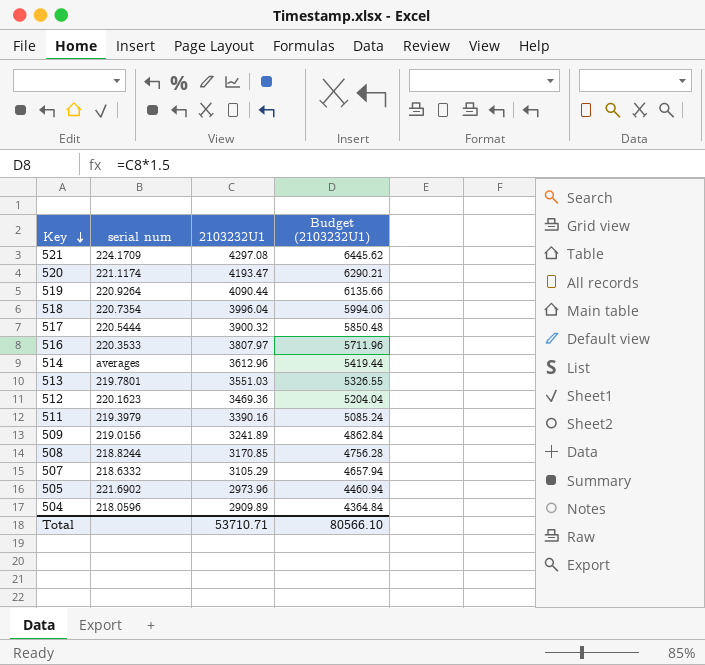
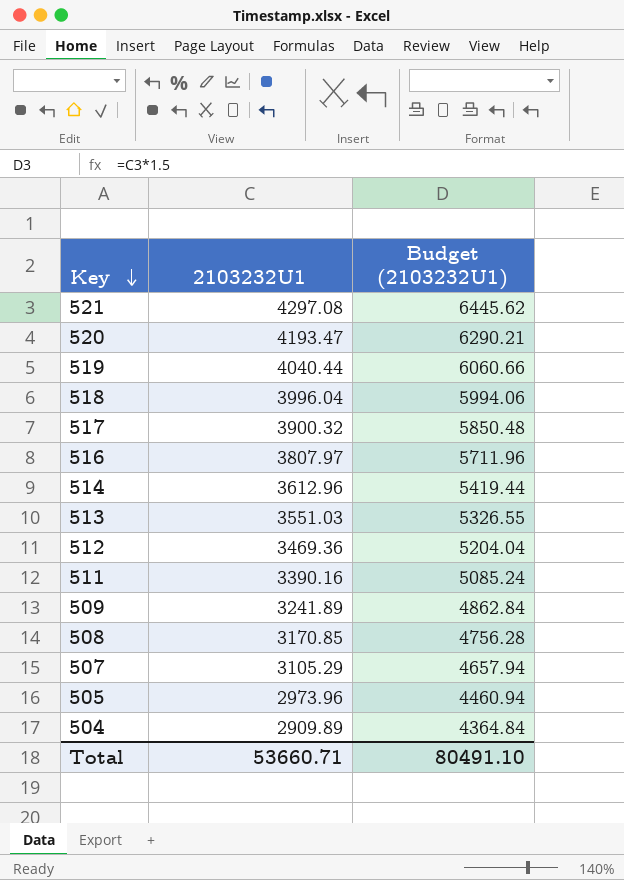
column serial num | position: 2 -> none
519 | 2103232U1: 4090.44 -> 4040.44
519 | Budget (2103232U1): 6135.66 -> 6060.66
Total | 2103232U1: 53710.71 -> 53660.71
Total | Budget (2103232U1): 80566.10 -> 80491.10

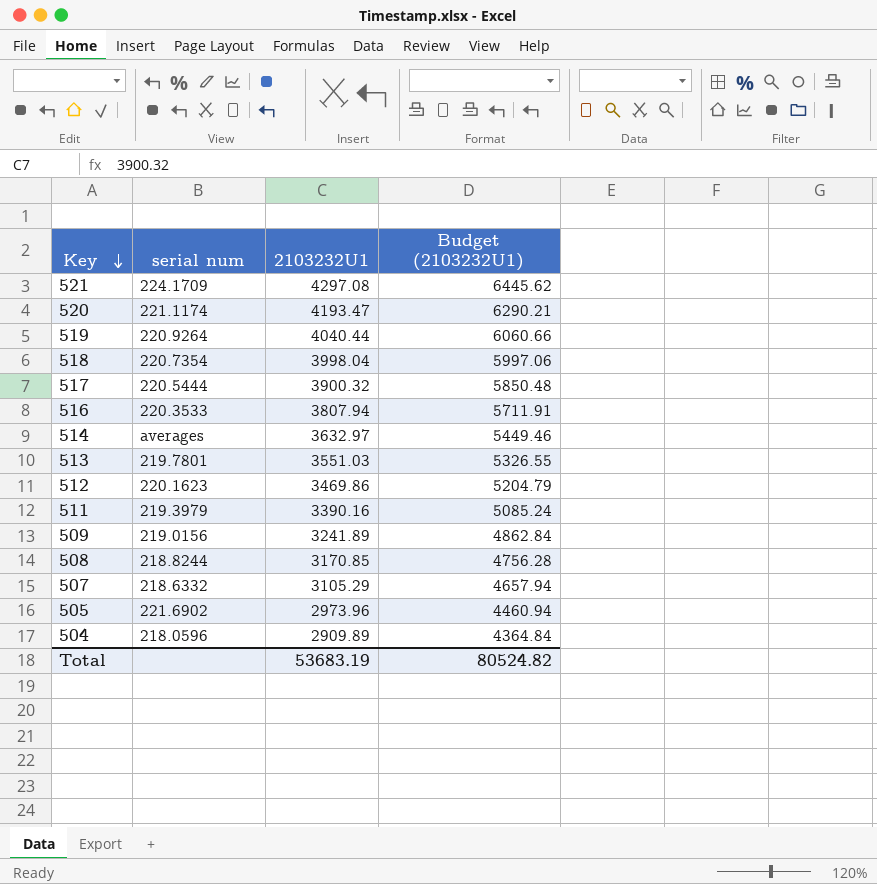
column serial num | position: none -> 2
518 | 2103232U1: 3996.04 -> 3998.04
518 | Budget (2103232U1): 5994.06 -> 5997.06
516 | 2103232U1: 3807.97 -> 3807.94
516 | Budget (2103232U1): 5711.96 -> 5711.91
514 | 2103232U1: 3612.96 -> 3632.97
514 | Budget (2103232U1): 5419.44 -> 5449.46
512 | 2103232U1: 3469.36 -> 3469.86
512 | Budget (2103232U1): 5204.04 -> 5204.79
Total | 2103232U1: 53660.71 -> 53683.19
Total | Budget (2103232U1): 80491.10 -> 80524.82

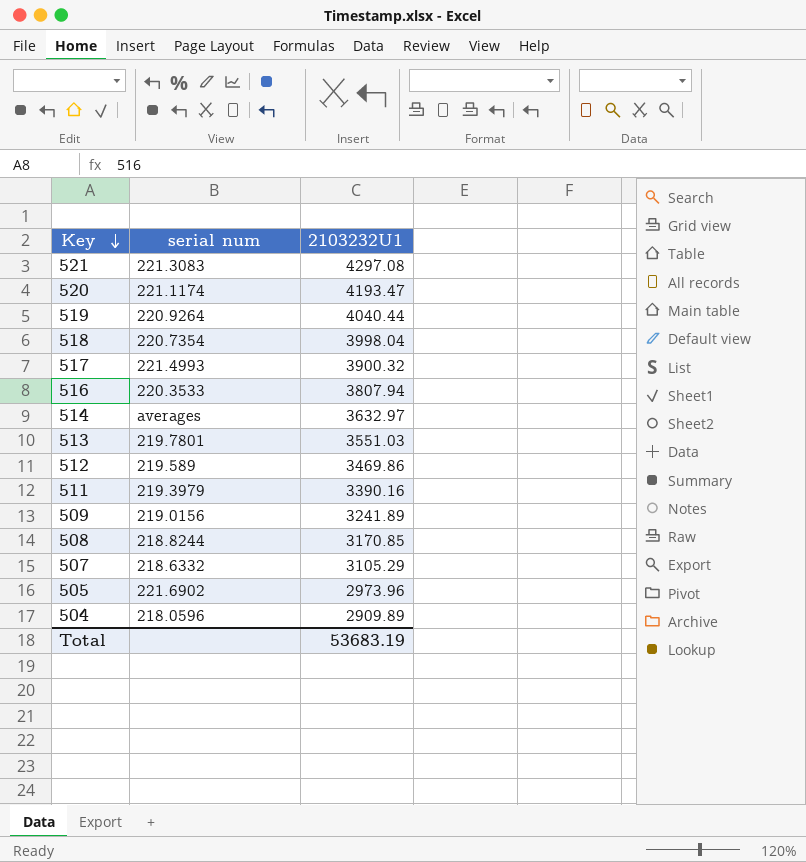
column Budget (2103232U1) | formula: [2103232U1] * 1.5 -> none
521 | serial num: 224.1709 -> 221.3083
517 | serial num: 220.5444 -> 221.4993
512 | serial num: 220.1623 -> 219.589

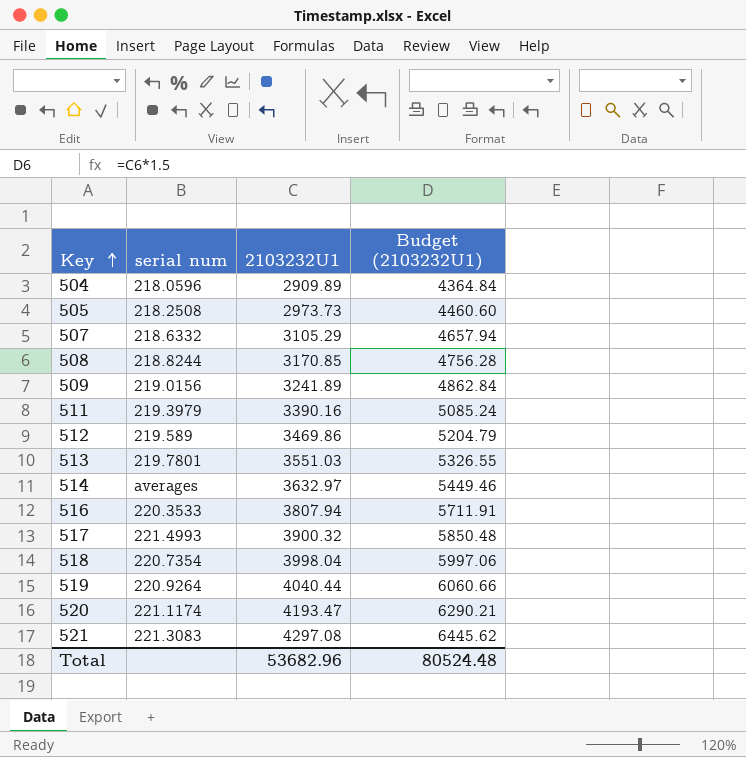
row order: Key descending -> Key ascending
column Budget (2103232U1) | formula: none -> [2103232U1] * 1.5
505 | serial num: 221.6902 -> 218.2508
505 | 2103232U1: 2973.96 -> 2973.73
Total | 2103232U1: 53683.19 -> 53682.96

